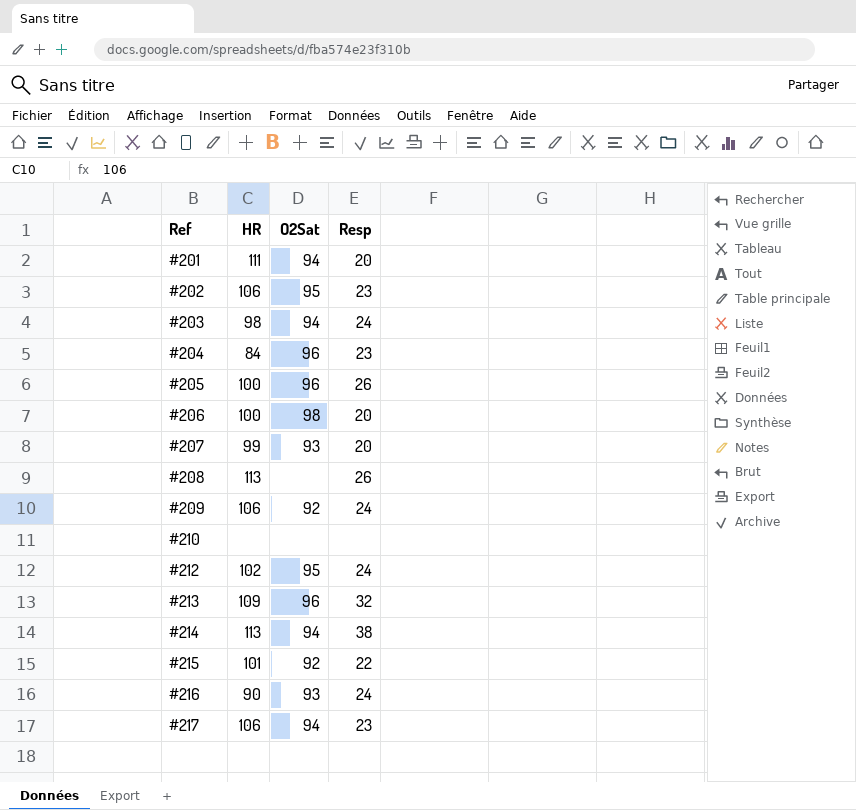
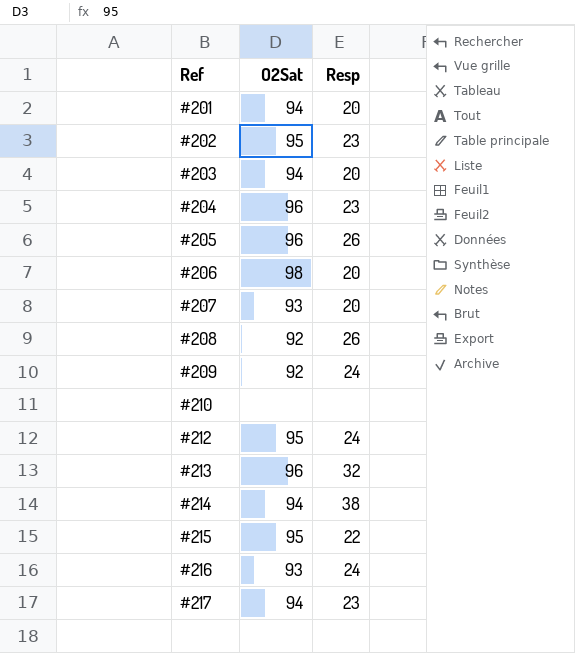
column HR | position: 2 -> none
#203 | Resp: 24 -> 20
#208 | O2Sat: none -> 92
#215 | O2Sat: 92 -> 95

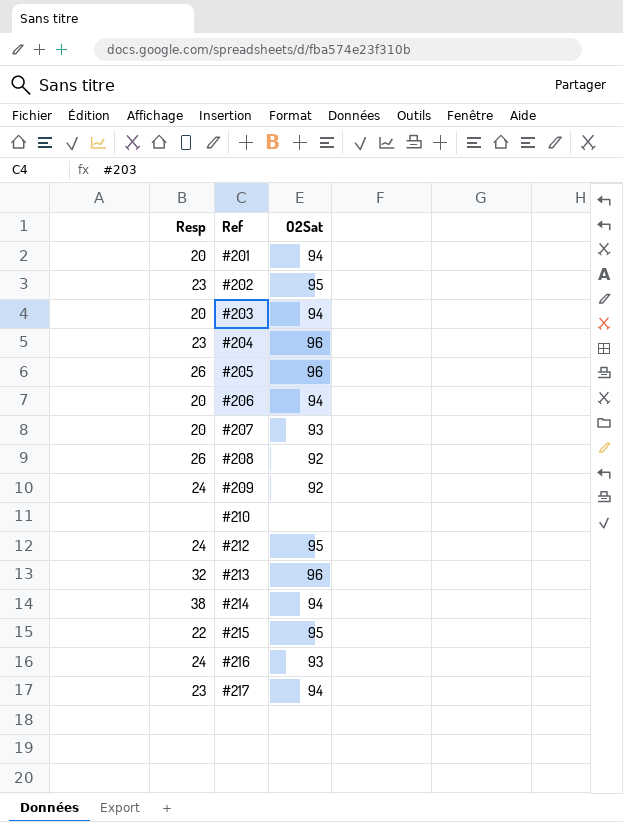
column Resp | position: 3 -> 1
#206 | O2Sat: 98 -> 94

